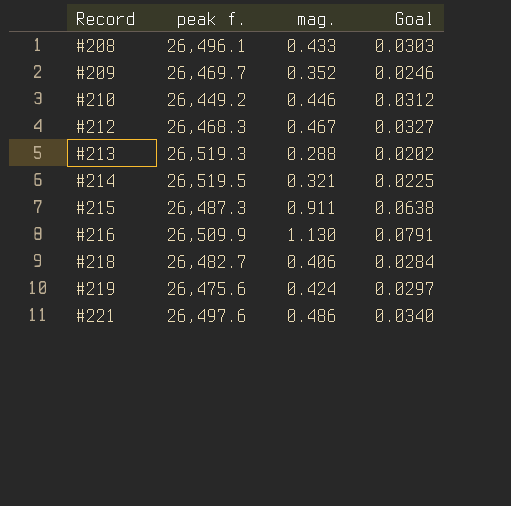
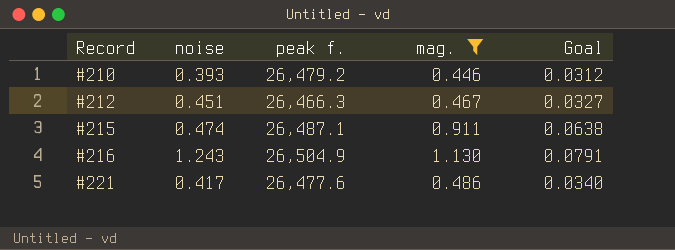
filter: none -> mag. >= 0.446
column noise | position: none -> 2
#210 | peak f.: 26,449.2 -> 26,479.2
#212 | peak f.: 26,468.3 -> 26,466.3
#215 | peak f.: 26,487.3 -> 26,487.1
#216 | peak f.: 26,509.9 -> 26,504.9
#221 | peak f.: 26,497.6 -> 26,477.6

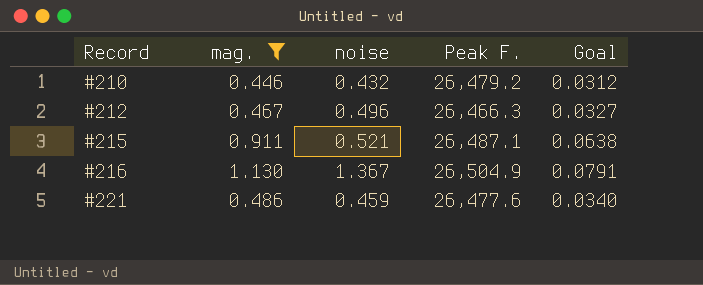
column mag. | position: 4 -> 2
column name: peak f. -> Peak F.
#210 | noise: 0.393 -> 0.432
#212 | noise: 0.451 -> 0.496
#215 | noise: 0.474 -> 0.521
#216 | noise: 1.243 -> 1.367
#221 | noise: 0.417 -> 0.459

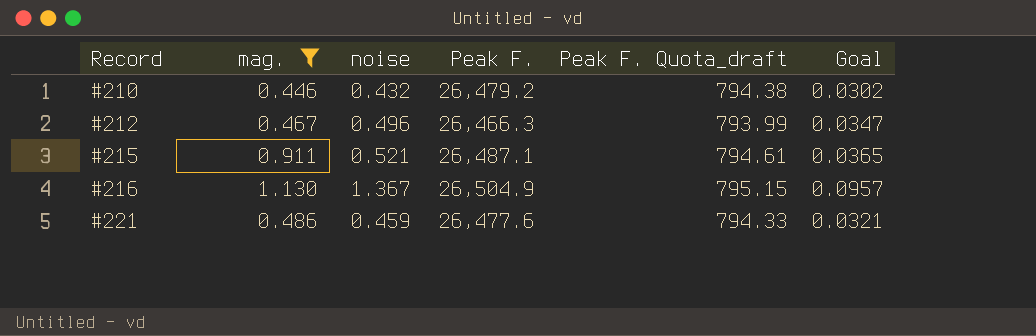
column Peak F. Quota_draft | formula: none -> [Peak F.] * 0.03
column Goal | formula: [mag.] * 0.07 -> [noise] * 0.07

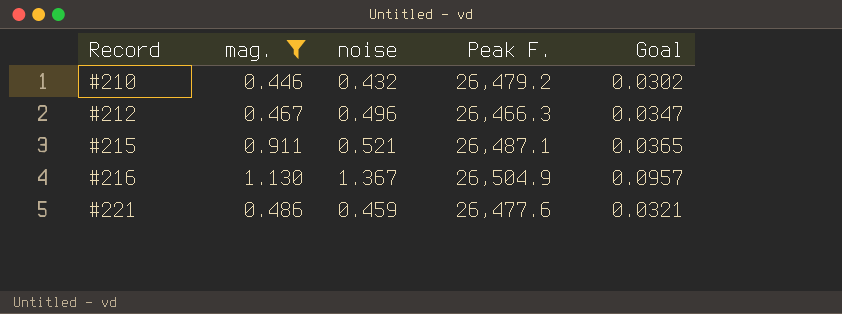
column Peak F. Quota_draft | formula: [Peak F.] * 0.03 -> none

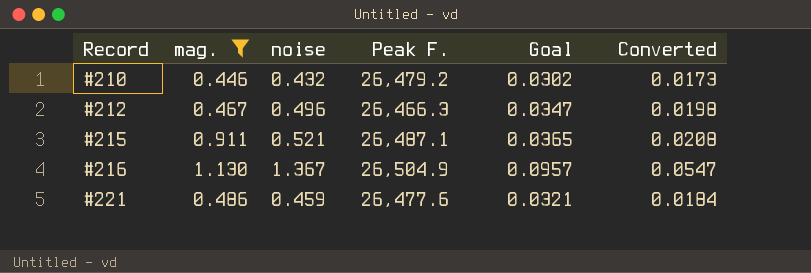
column Converted | formula: none -> [noise] * 0.04

